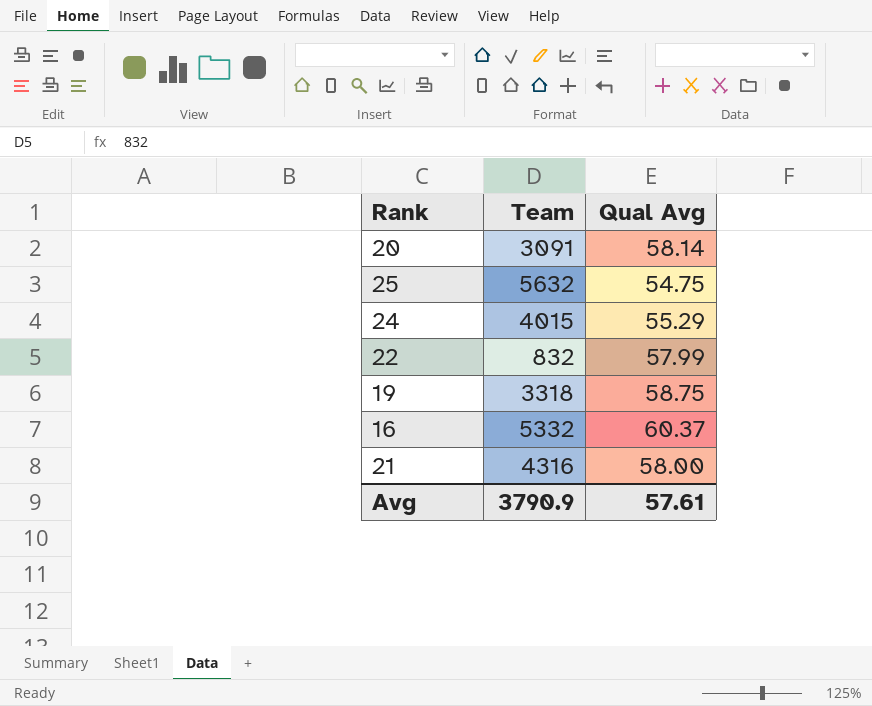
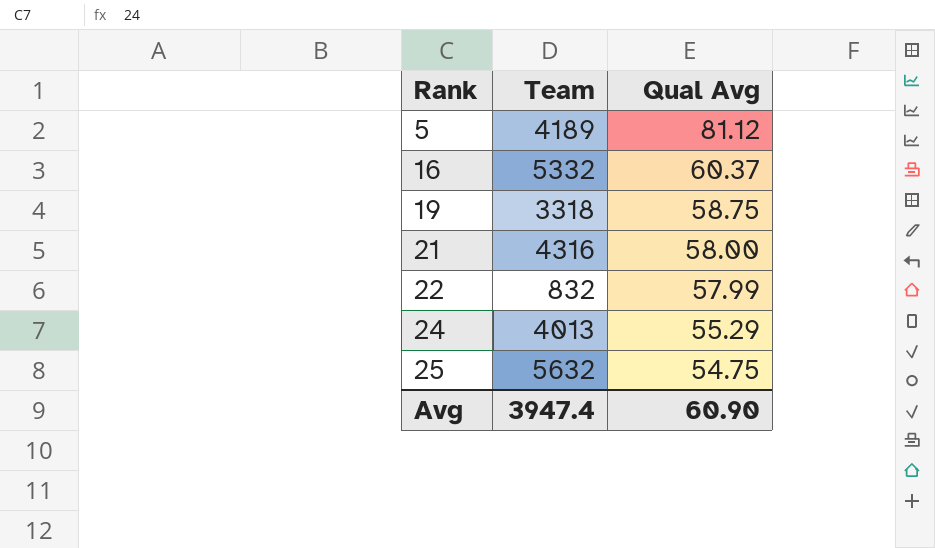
row order: none -> Rank ascending
row 20: 3091 | 58.14 -> none
row 5: none -> 4189 | 81.12
24 | Team: 4015 -> 4013
Avg | Team: 3790.9 -> 3947.4
Avg | Qual Avg: 57.61 -> 60.90

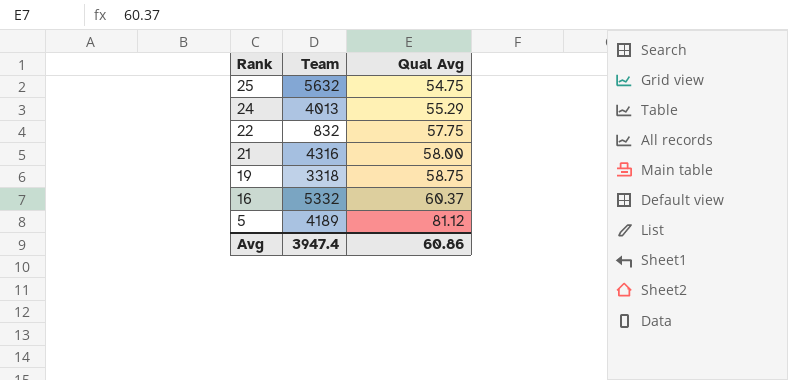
row order: Rank ascending -> Rank descending
22 | Qual Avg: 57.99 -> 57.75
Avg | Qual Avg: 60.90 -> 60.86

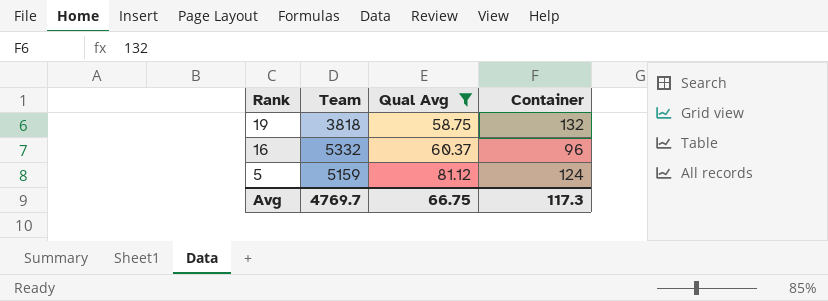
filter: none -> Qual Avg >= 58.75
column Container | position: none -> 4
19 | Team: 3318 -> 3818
5 | Team: 4189 -> 5159
Avg | Team: 3947.4 -> 4769.7
Avg | Qual Avg: 60.86 -> 66.75

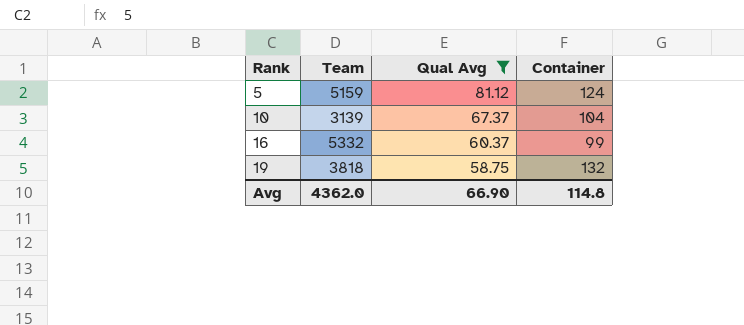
row order: Rank descending -> Rank ascending
row 10: none -> 3139 | 67.37 | 104
16 | Container: 96 -> 99
Avg | Team: 4769.7 -> 4362.0
Avg | Qual Avg: 66.75 -> 66.90
Avg | Container: 117.3 -> 114.8

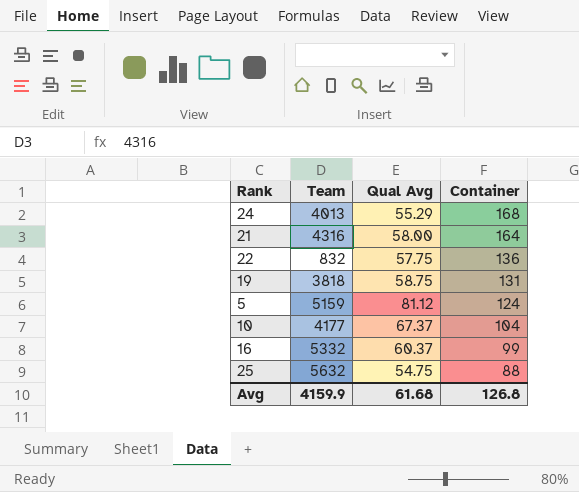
filter: Qual Avg >= 58.75 -> none
row order: Rank ascending -> Container descending
19 | Container: 132 -> 131
10 | Team: 3139 -> 4177
Avg | Team: 4362.0 -> 4159.9
Avg | Qual Avg: 66.90 -> 61.68
Avg | Container: 114.8 -> 126.8

